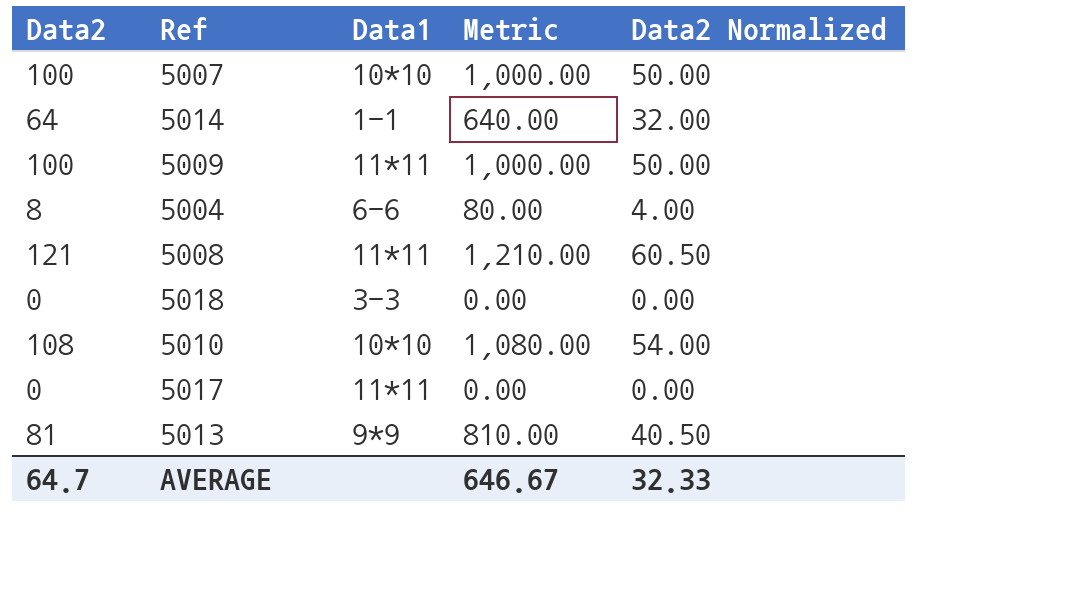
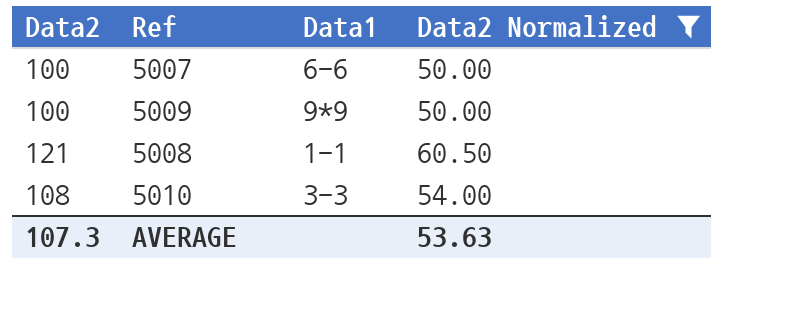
filter: none -> Data2 Normalized >= 50.00
column Metric | formula: [Data2] * 10 -> none
5007 | Data1: 10*10 -> 6-6
5009 | Data1: 11*11 -> 9*9
5008 | Data1: 11*11 -> 1-1
5010 | Data1: 10*10 -> 3-3
AVERAGE | Data2: 64.7 -> 107.3
AVERAGE | Data2 Normalized: 32.33 -> 53.63

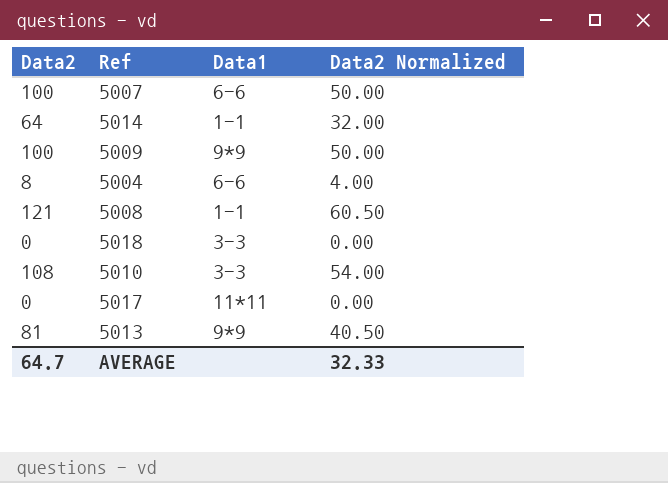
filter: Data2 Normalized >= 50.00 -> none
AVERAGE | Data2: 107.3 -> 64.7
AVERAGE | Data2 Normalized: 53.63 -> 32.33

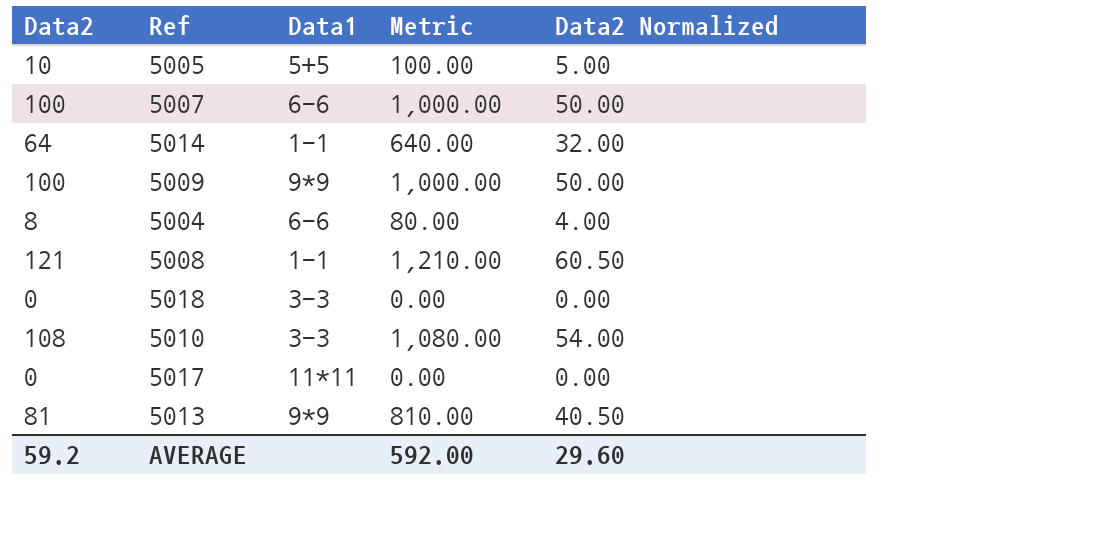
column Metric | formula: none -> [Data2] * 10
row 5005: none -> 10 | 5+5 | 100.00 | 5.00
AVERAGE | Data2: 64.7 -> 59.2
AVERAGE | Data2 Normalized: 32.33 -> 29.60

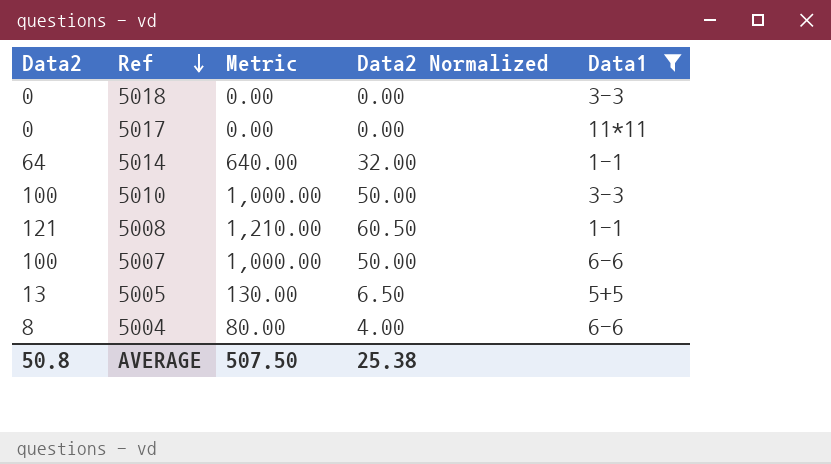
filter: none -> Data1 != 9*9
row order: none -> Ref descending
column Data1 | position: 3 -> 5
5010 | Data2: 108 -> 100
5010 | Metric: 1,080.00 -> 1,000.00
5010 | Data2 Normalized: 54.00 -> 50.00
5005 | Data2: 10 -> 13
5005 | Metric: 100.00 -> 130.00
5005 | Data2 Normalized: 5.00 -> 6.50
AVERAGE | Data2: 59.2 -> 50.8
AVERAGE | Metric: 592.00 -> 507.50
AVERAGE | Data2 Normalized: 29.60 -> 25.38

